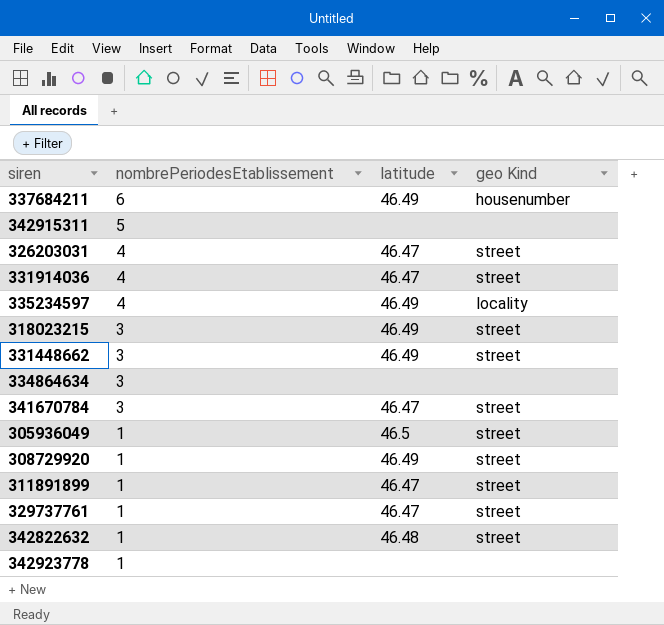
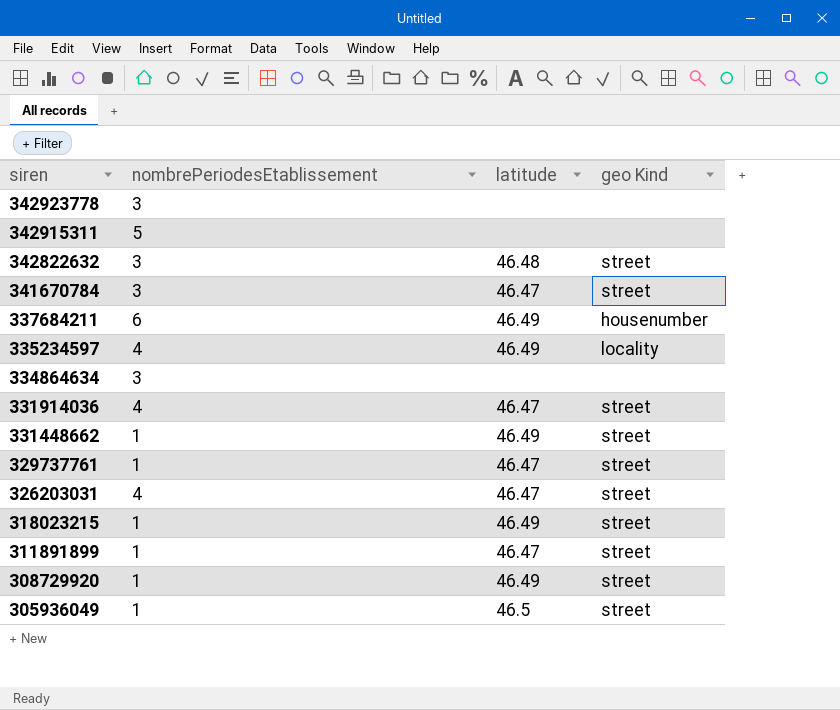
row order: nombrePeriodesEtablissement descending -> siren descending
342923778 | nombrePeriodesEtablissement: 1 -> 3
342822632 | nombrePeriodesEtablissement: 1 -> 3
331448662 | nombrePeriodesEtablissement: 3 -> 1
318023215 | nombrePeriodesEtablissement: 3 -> 1

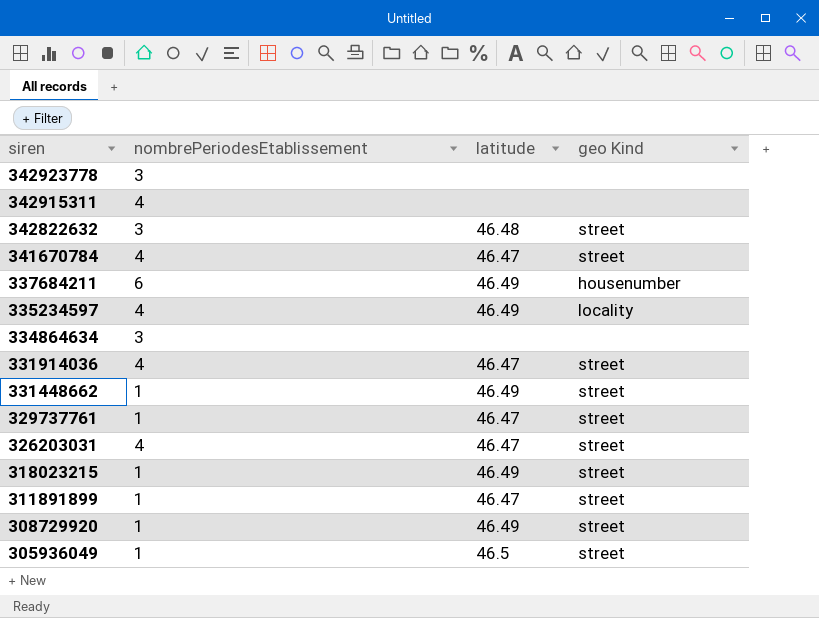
342915311 | nombrePeriodesEtablissement: 5 -> 4
341670784 | nombrePeriodesEtablissement: 3 -> 4

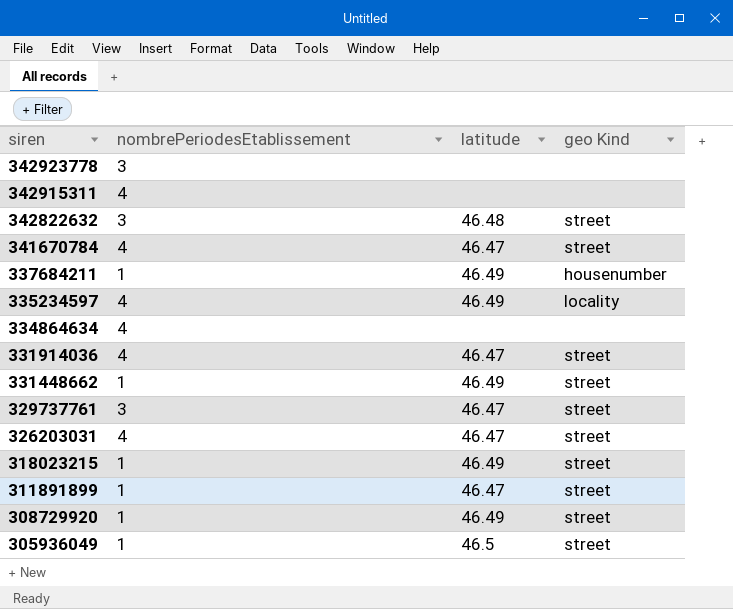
337684211 | nombrePeriodesEtablissement: 6 -> 1
334864634 | nombrePeriodesEtablissement: 3 -> 4
329737761 | nombrePeriodesEtablissement: 1 -> 3

